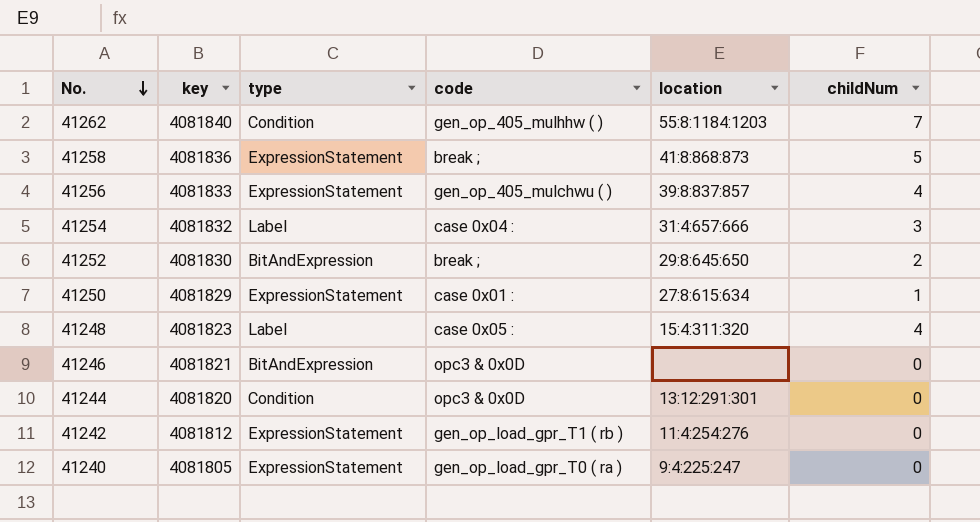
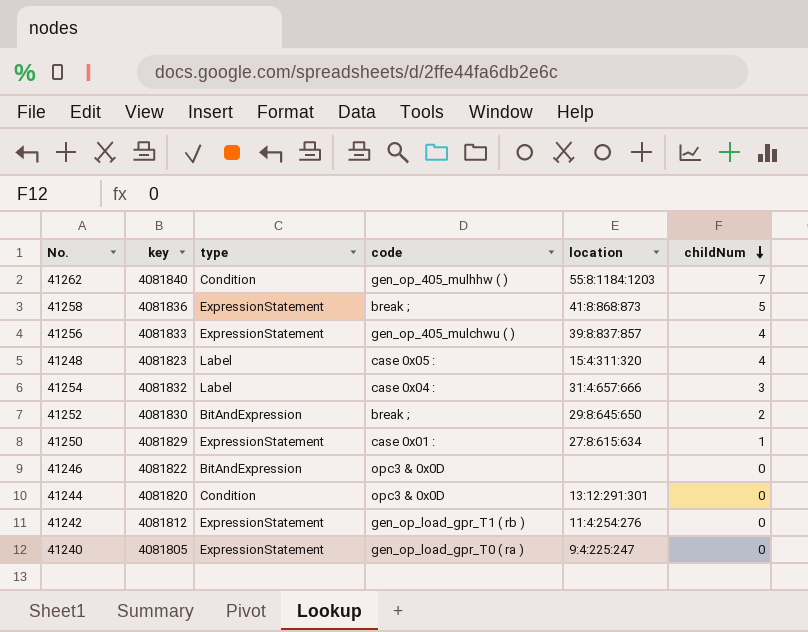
row order: No. descending -> childNum descending
41246 | key: 4081821 -> 4081822

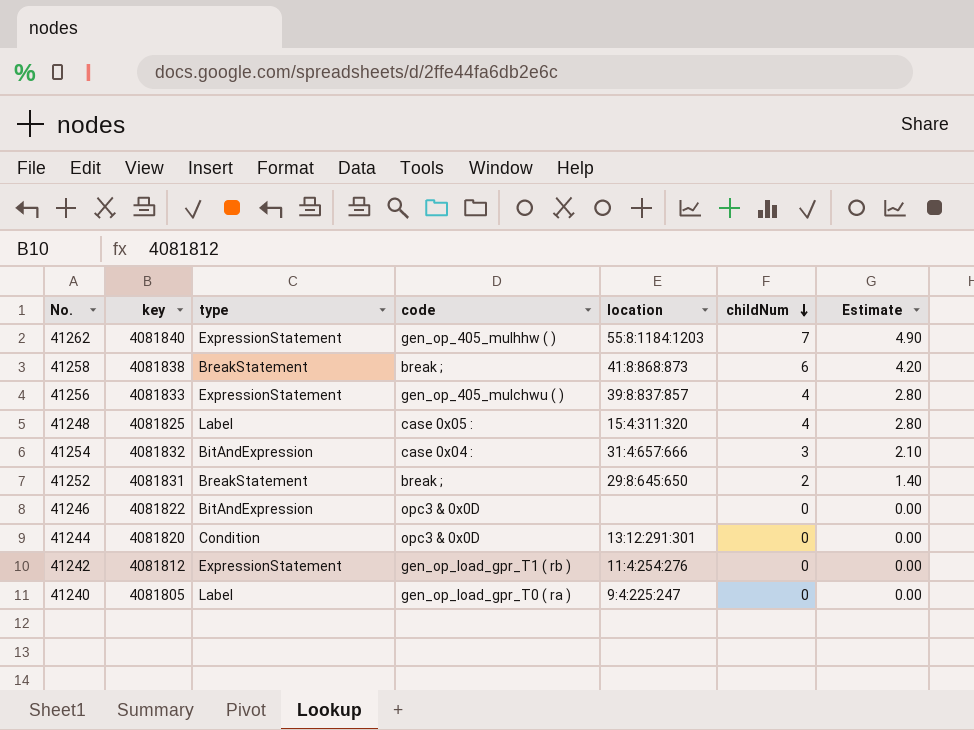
column Estimate | formula: none -> [childNum] * 0.7
row 41250: 4081829 | ExpressionStatement | case 0x01 : | 27:8:615:634 | 1 -> none
41262 | type: Condition -> ExpressionStatement
41258 | key: 4081836 -> 4081838
41258 | type: ExpressionStatement -> BreakStatement
41258 | childNum: 5 -> 6
41248 | key: 4081823 -> 4081825
41254 | type: Label -> BitAndExpression
41252 | key: 4081830 -> 4081831
41252 | type: BitAndExpression -> BreakStatement
41240 | type: ExpressionStatement -> Label

